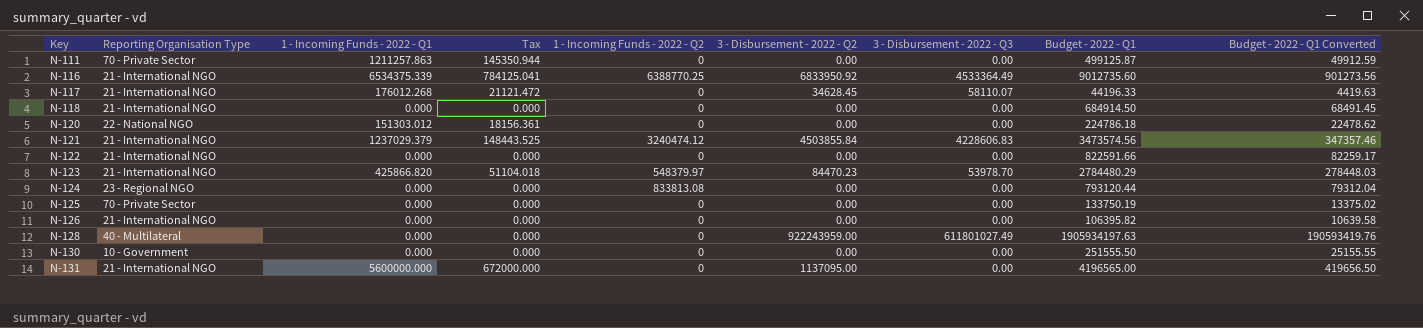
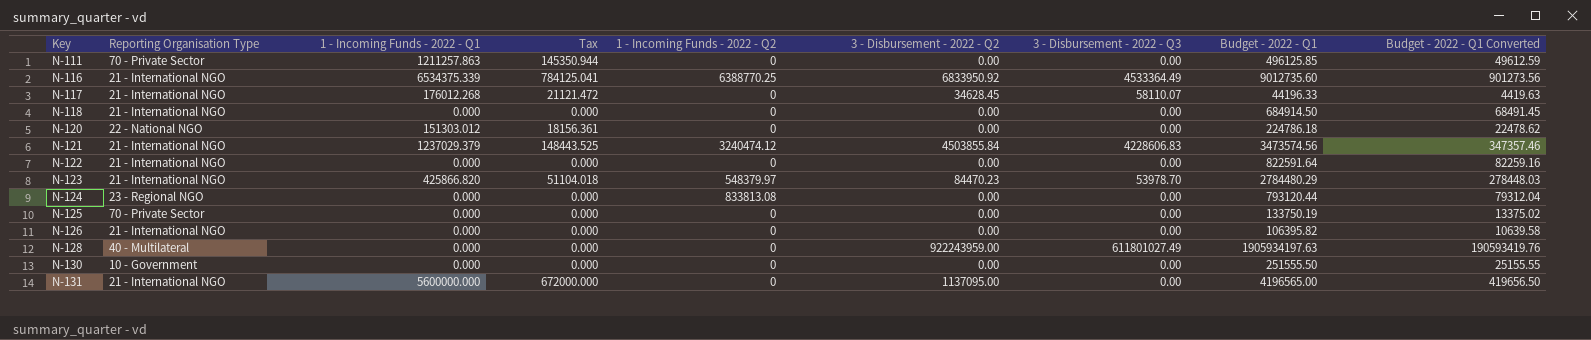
N-111 | Budget - 2022 - Q1: 499125.87 -> 496125.85
N-111 | Budget - 2022 - Q1 Converted: 49912.59 -> 49612.59
N-122 | Budget - 2022 - Q1: 822591.66 -> 822591.64
N-122 | Budget - 2022 - Q1 Converted: 82259.17 -> 82259.16

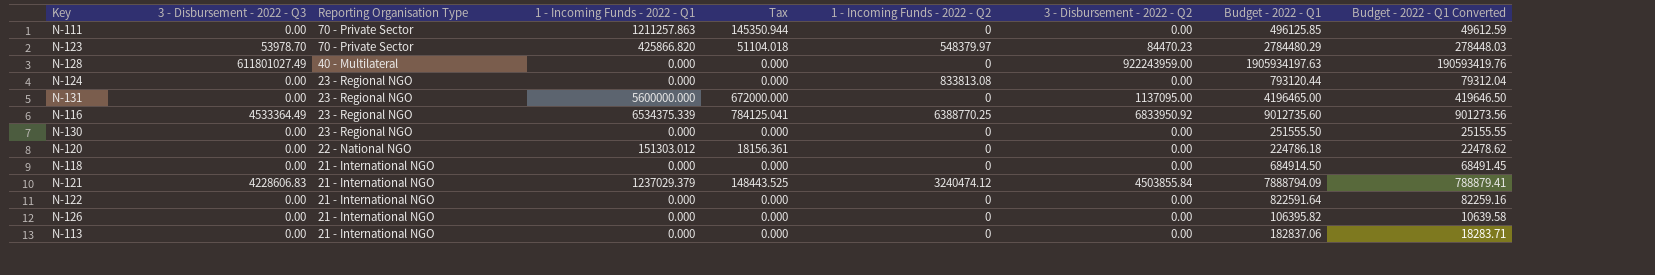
row order: Key ascending -> Reporting Organisation Type descending
column 3 - Disbursement - 2022 - Q3 | position: 7 -> 2
row N-117: 21 - International NGO | 176012.268 | 21121.472 | 0 | 34628.45 | 58110.07 | 44196.33 | 4419.63 -> none
row N-125: 70 - Private Sector | 0.000 | 0.000 | 0 | 0.00 | 0.00 | 133750.19 | 13375.02 -> none
N-123 | Reporting Organisation Type: 21 - International NGO -> 70 - Private Sector
N-131 | Reporting Organisation Type: 21 - International NGO -> 23 - Regional NGO
N-131 | Budget - 2022 - Q1: 4196565.00 -> 4196465.00
N-131 | Budget - 2022 - Q1 Converted: 419656.50 -> 419646.50
N-116 | Reporting Organisation Type: 21 - International NGO -> 23 - Regional NGO
N-130 | Reporting Organisation Type: 10 - Government -> 23 - Regional NGO
N-121 | Budget - 2022 - Q1: 3473574.56 -> 7888794.09
N-121 | Budget - 2022 - Q1 Converted: 347357.46 -> 788879.41
row N-113: none -> 0.00 | 21 - International NGO | 0.000 | 0.000 | 0 | 0.00 | 182837.06 | 18283.71

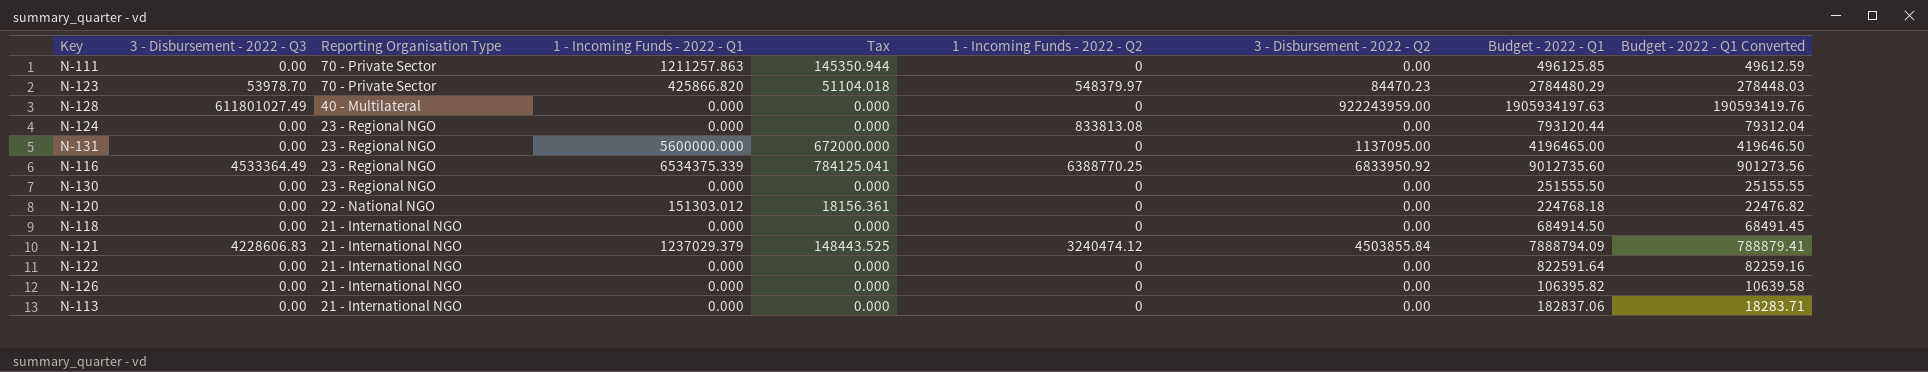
N-120 | Budget - 2022 - Q1: 224786.18 -> 224768.18
N-120 | Budget - 2022 - Q1 Converted: 22478.62 -> 22476.82

